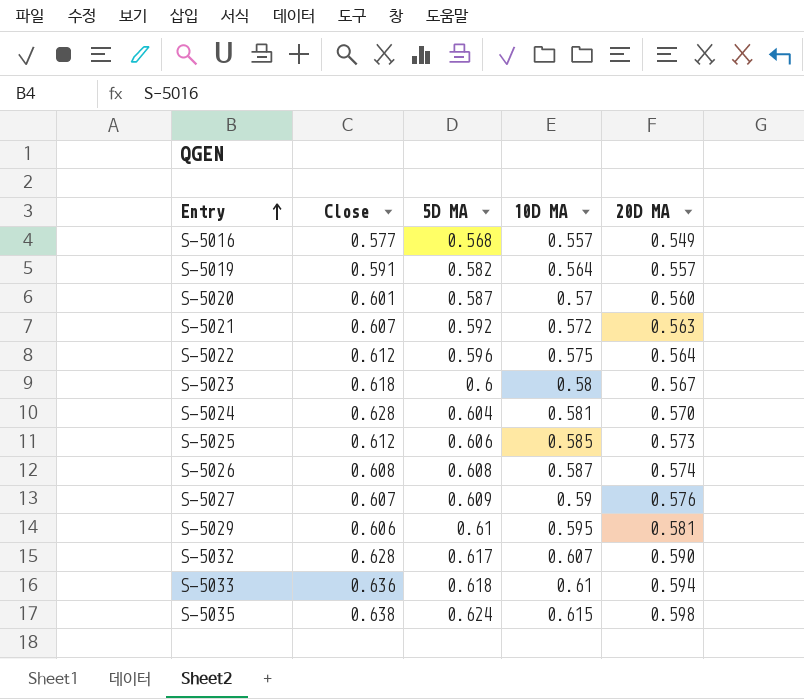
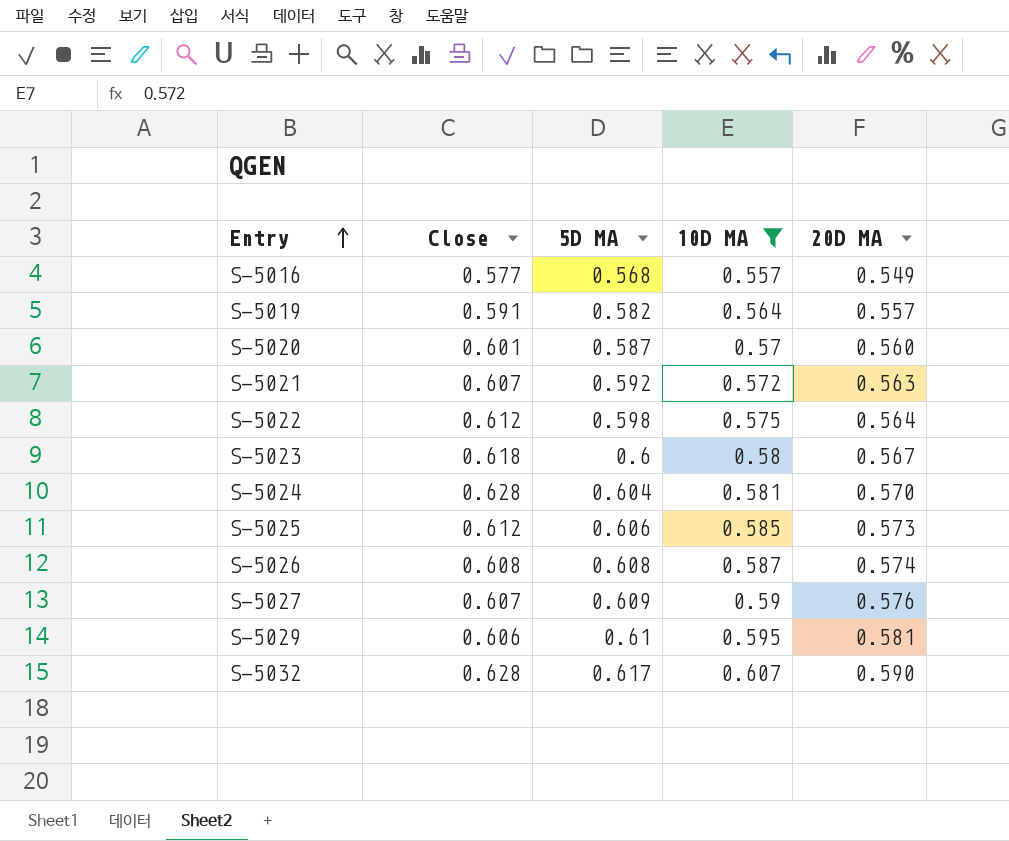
filter: none -> 10D MA <= 0.607
S-5022 | 5D MA: 0.596 -> 0.598

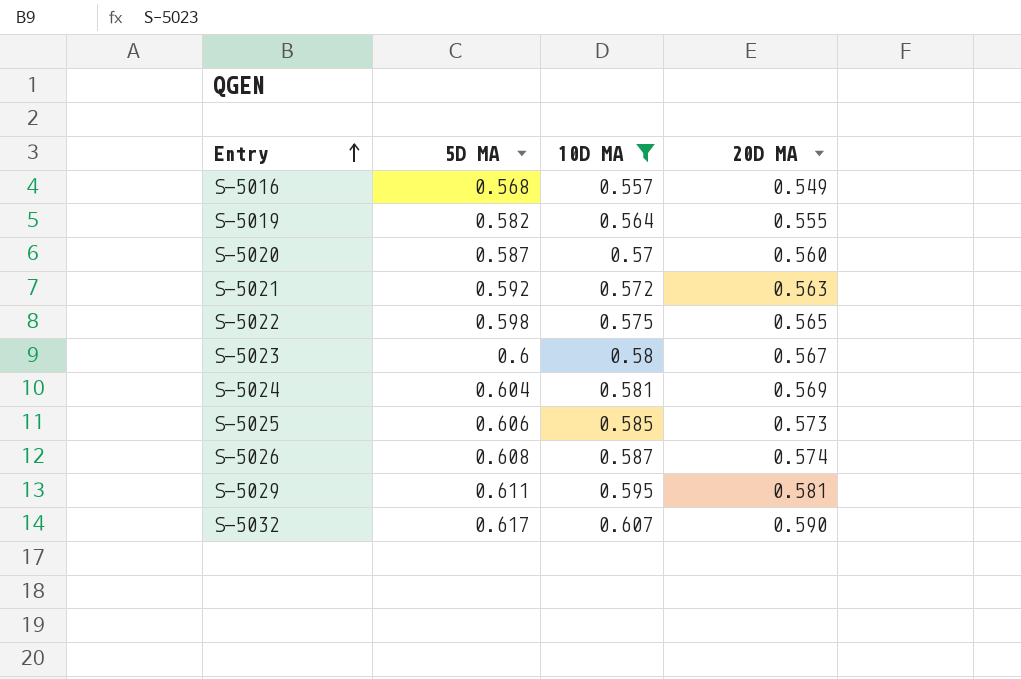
column Close | position: 2 -> none
row S-5027: 0.607 | 0.609 | 0.59 | 0.576 -> none
S-5019 | 20D MA: 0.557 -> 0.555
S-5022 | 20D MA: 0.564 -> 0.565
S-5024 | 20D MA: 0.570 -> 0.569
S-5029 | 5D MA: 0.61 -> 0.611

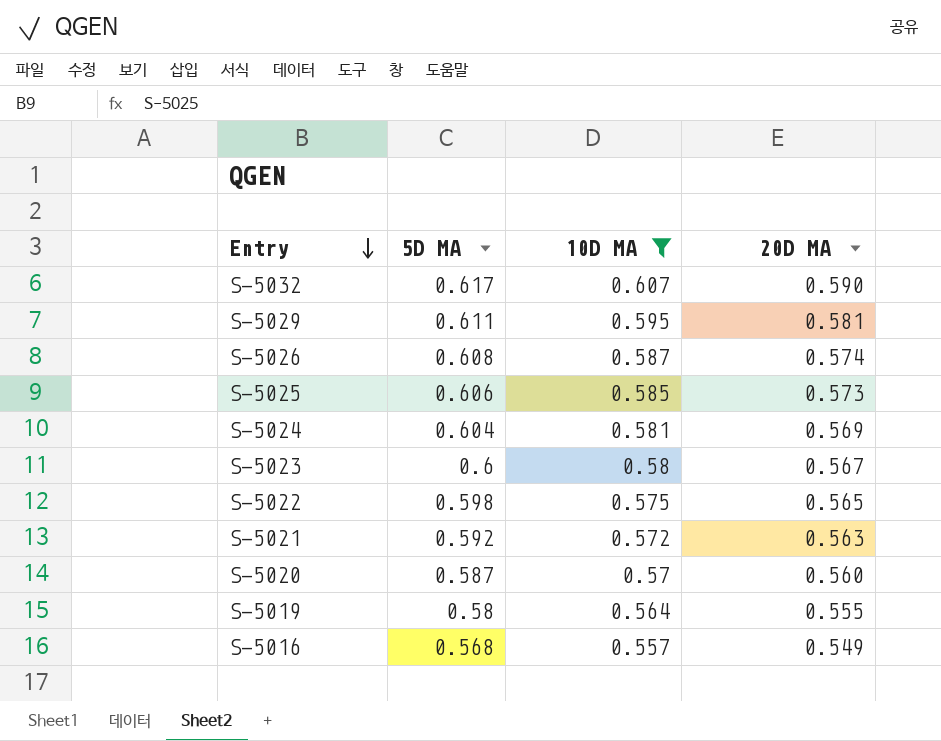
row order: Entry ascending -> Entry descending
S-5019 | 5D MA: 0.582 -> 0.58

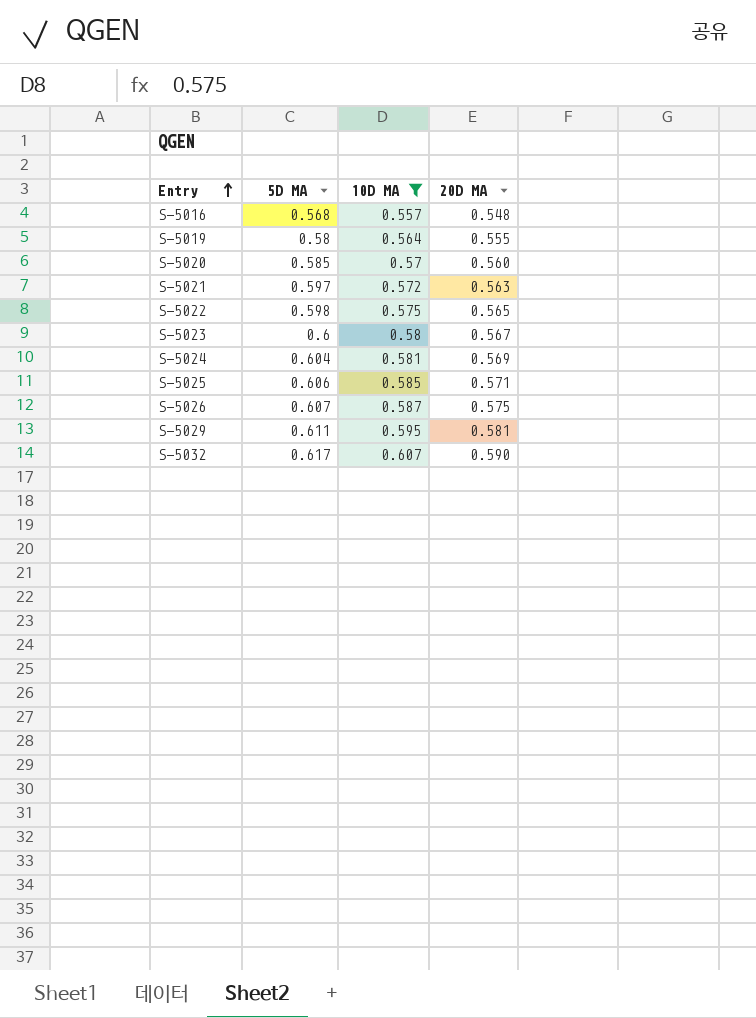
row order: Entry descending -> Entry ascending
S-5016 | 20D MA: 0.549 -> 0.548
S-5020 | 5D MA: 0.587 -> 0.585
S-5021 | 5D MA: 0.592 -> 0.597
S-5025 | 20D MA: 0.573 -> 0.571
S-5026 | 5D MA: 0.608 -> 0.607
S-5026 | 20D MA: 0.574 -> 0.575

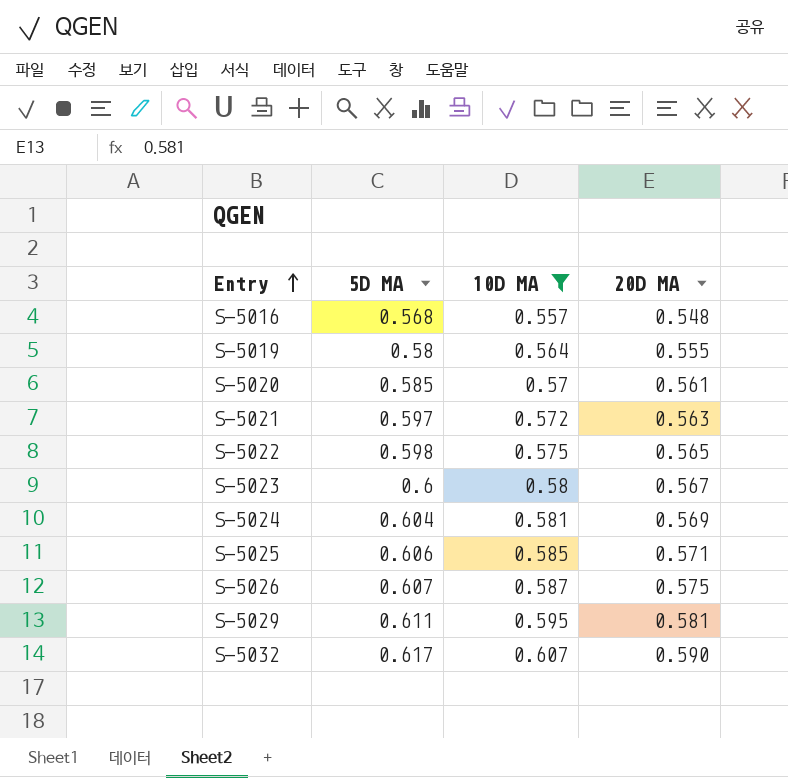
S-5020 | 20D MA: 0.560 -> 0.561

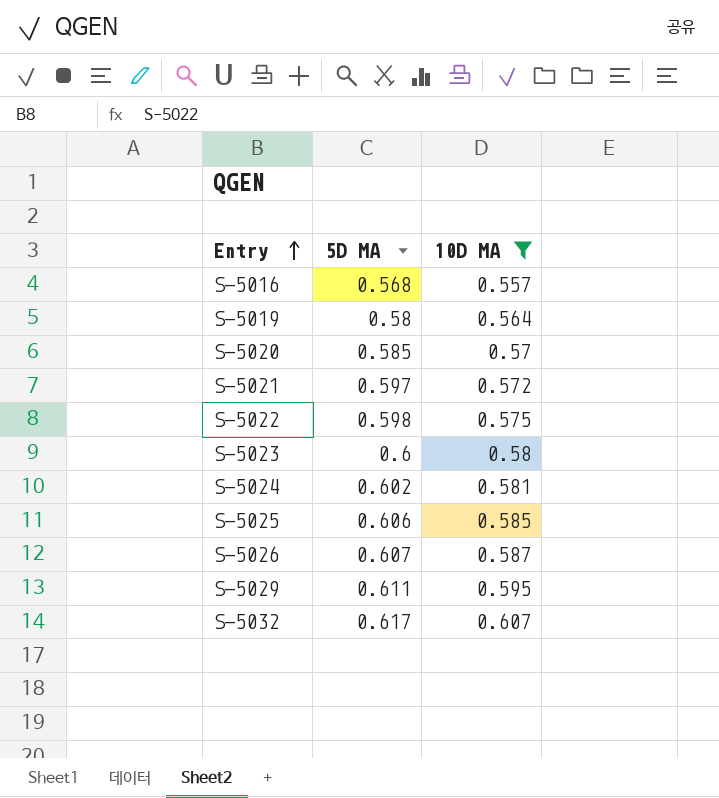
column 20D MA | position: 4 -> none
S-5024 | 5D MA: 0.604 -> 0.602

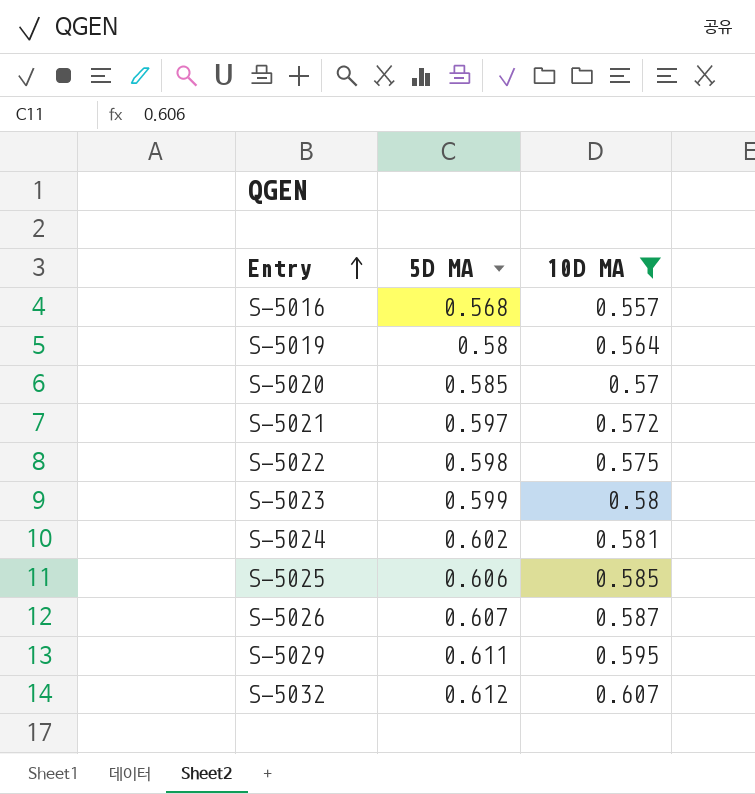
S-5023 | 5D MA: 0.6 -> 0.599
S-5032 | 5D MA: 0.617 -> 0.612

